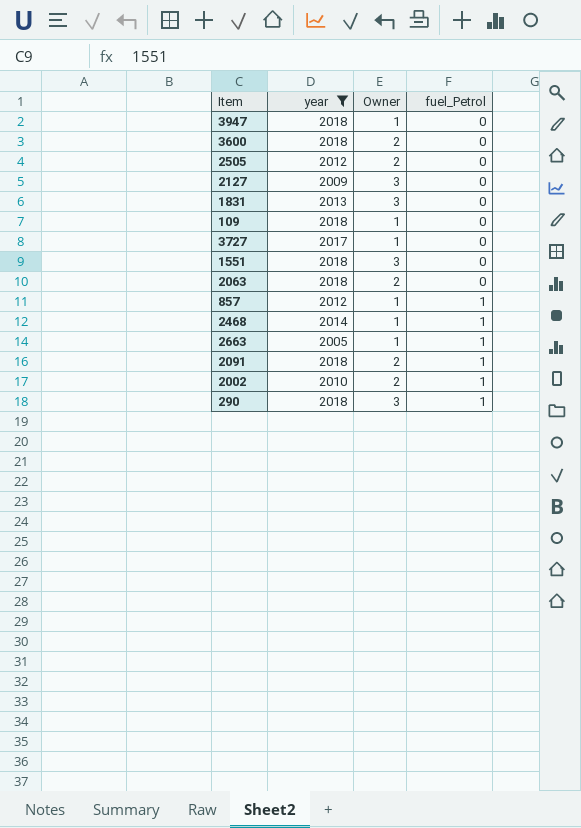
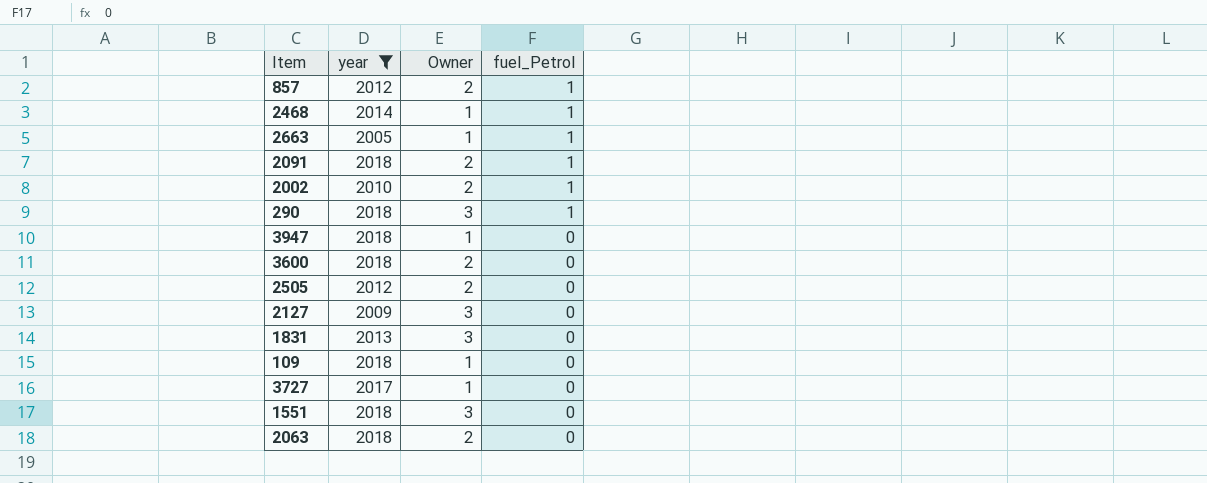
row order: fuel_Petrol ascending -> fuel_Petrol descending
857 | Owner: 1 -> 2

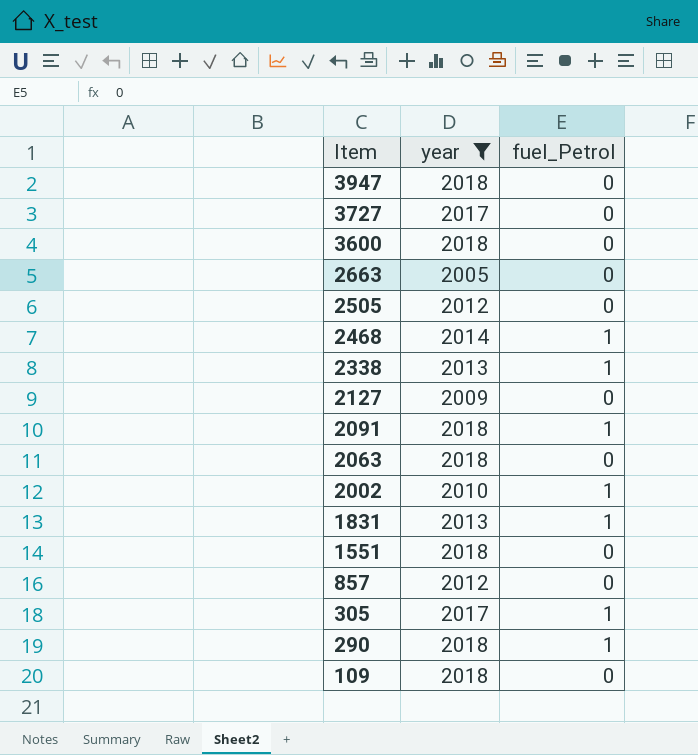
row order: fuel_Petrol descending -> Item descending
column Owner | position: 3 -> none
2663 | fuel_Petrol: 1 -> 0
row 2338: none -> 2013 | 1
1831 | fuel_Petrol: 0 -> 1
857 | fuel_Petrol: 1 -> 0
row 305: none -> 2017 | 1

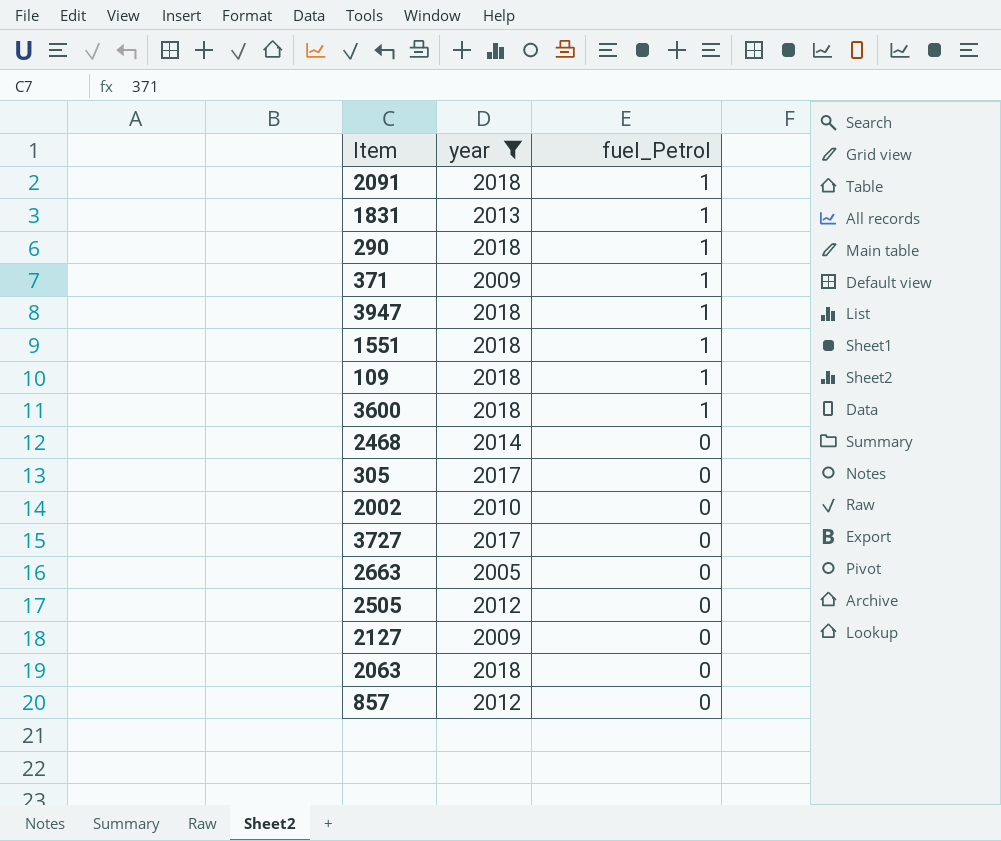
row order: Item descending -> fuel_Petrol descending
row 2338: 2013 | 1 -> none
row 371: none -> 2009 | 1
3947 | fuel_Petrol: 0 -> 1
1551 | fuel_Petrol: 0 -> 1
109 | fuel_Petrol: 0 -> 1
3600 | fuel_Petrol: 0 -> 1
2468 | fuel_Petrol: 1 -> 0
305 | fuel_Petrol: 1 -> 0
2002 | fuel_Petrol: 1 -> 0

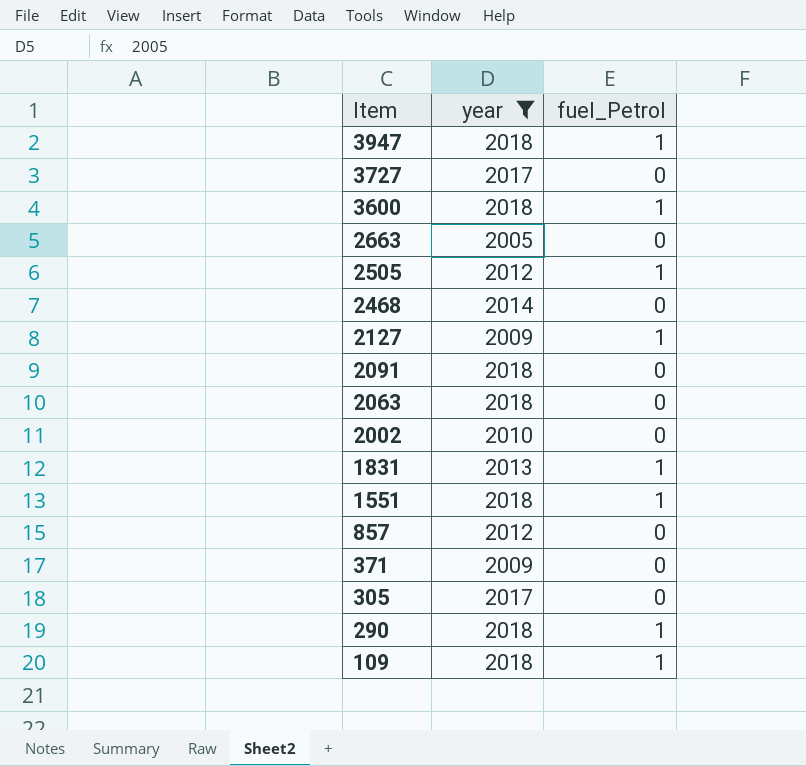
row order: fuel_Petrol descending -> Item descending
2505 | fuel_Petrol: 0 -> 1
2127 | fuel_Petrol: 0 -> 1
2091 | fuel_Petrol: 1 -> 0
371 | fuel_Petrol: 1 -> 0

